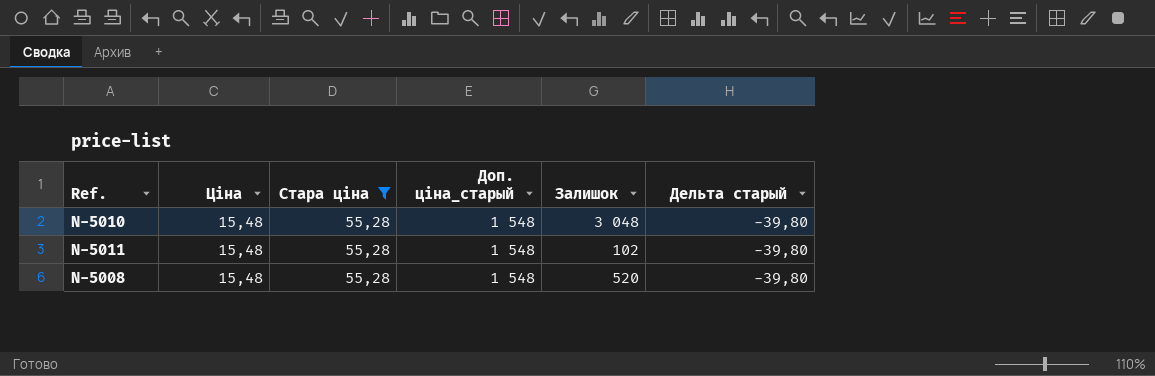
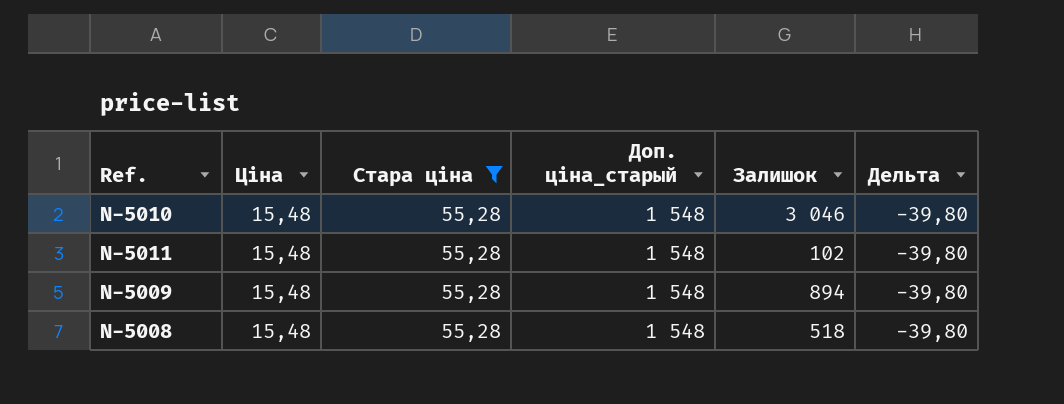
column name: Дельта старый -> Дельта
N-5010 | Залишок: 3 048 -> 3 046
row N-5009: none -> 15,48 | 55,28 | 1 548 | 894 | -39,80
N-5008 | Залишок: 520 -> 518

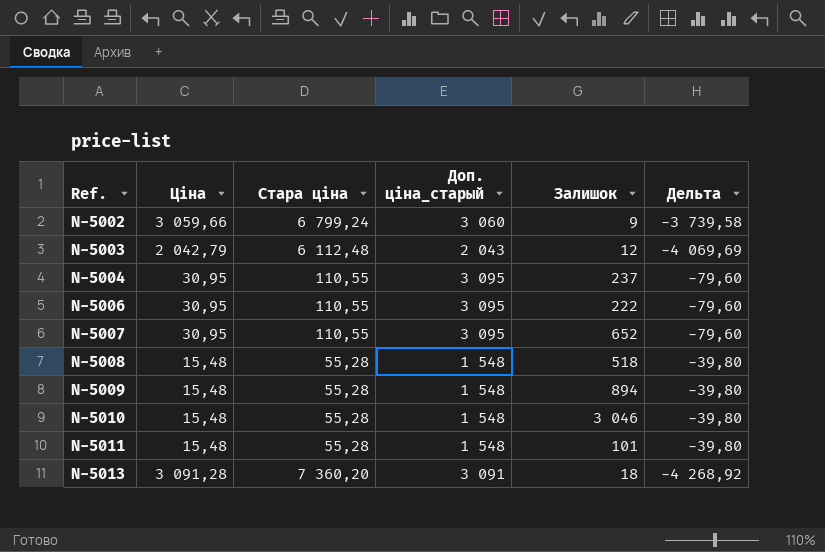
filter: Стара ціна = 55,28 -> none
row order: none -> Ref. ascending
N-5011 | Залишок: 102 -> 101

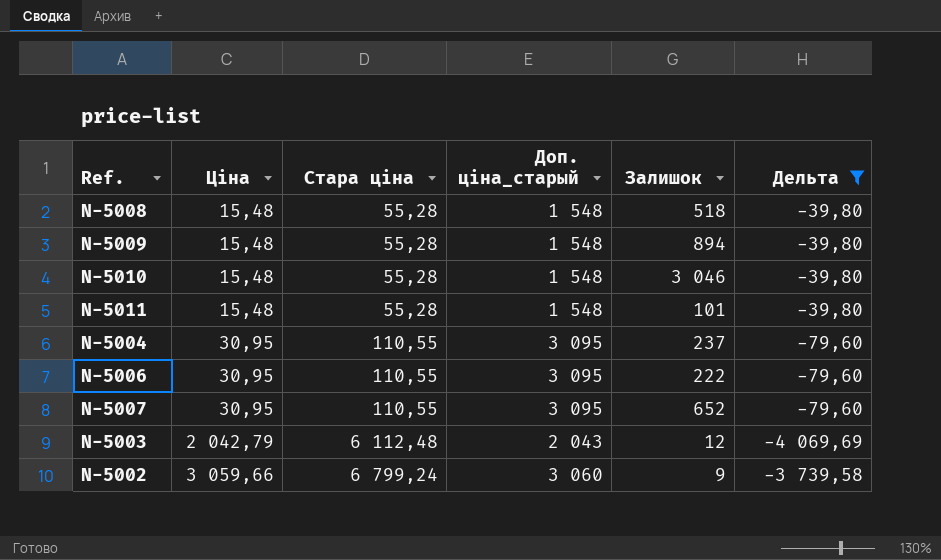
filter: none -> Дельта != -4 268,92
row order: Ref. ascending -> Ціна ascending

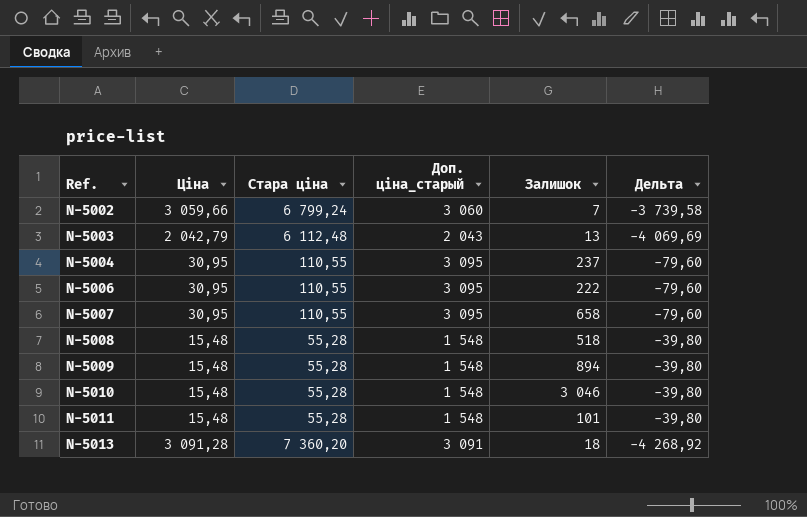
filter: Дельта != -4 268,92 -> none
row order: Ціна ascending -> Ref. ascending
N-5002 | Залишок: 9 -> 7
N-5003 | Залишок: 12 -> 13
N-5007 | Залишок: 652 -> 658

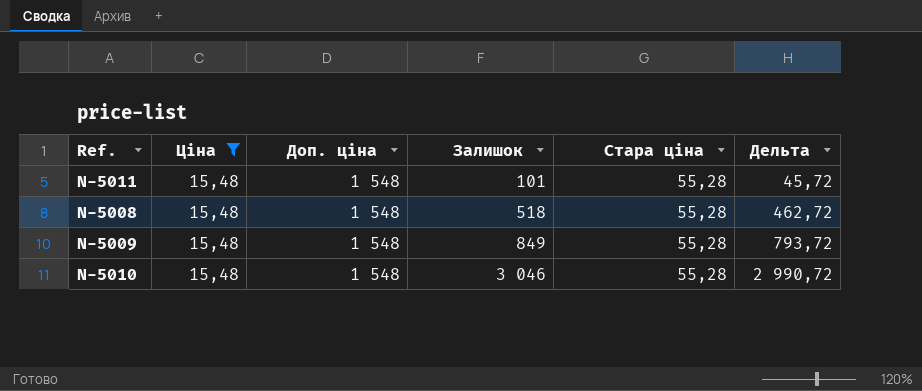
filter: none -> Ціна = 15,48
row order: Ref. ascending -> Залишок ascending
column name: Доп. ціна_старый -> Доп. ціна
column Стара ціна | position: 3 -> 5
column Дельта | formula: [Ціна] - [Стара ціна] -> [Залишок] - [Стара ціна]
N-5009 | Залишок: 894 -> 849

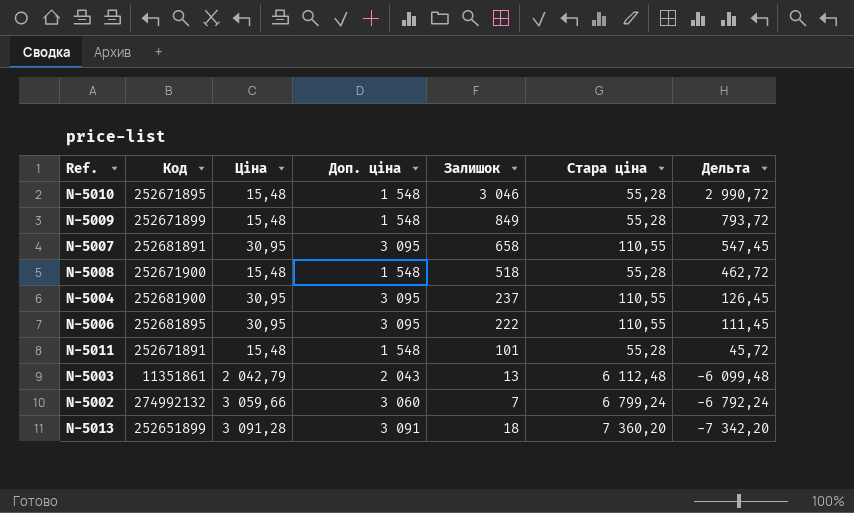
filter: Ціна = 15,48 -> none
row order: Залишок ascending -> Дельта descending
column Код | position: none -> 2

